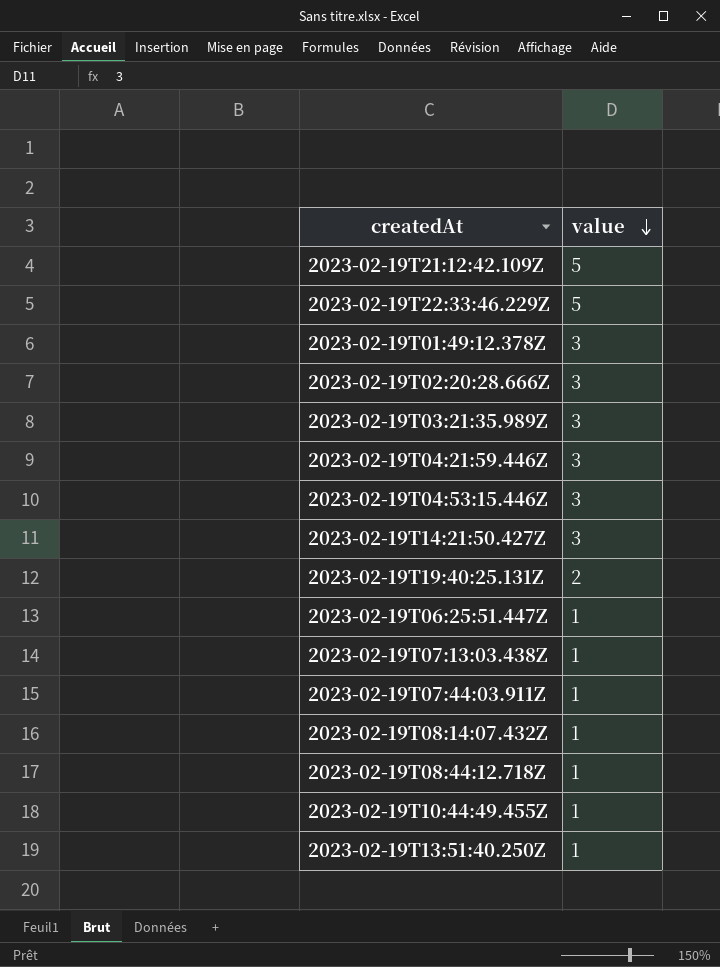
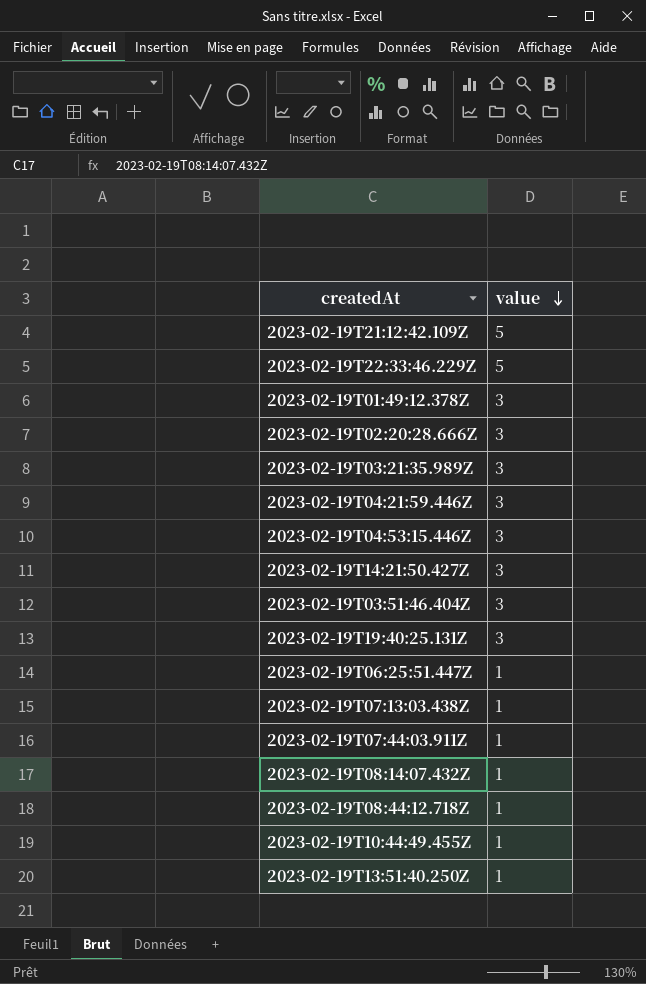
row 2023-02-19T03:51:46.404Z: none -> 3
2023-02-19T19:40:25.131Z | value: 2 -> 3

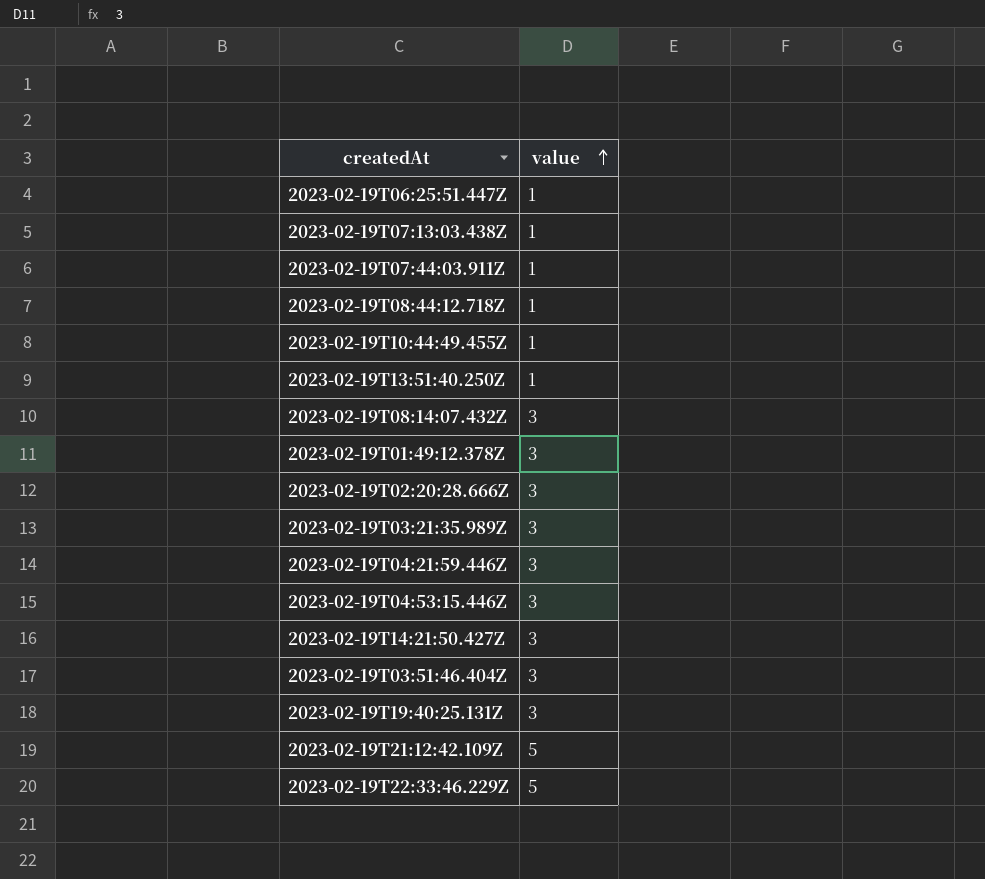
row order: value descending -> value ascending
2023-02-19T08:14:07.432Z | value: 1 -> 3

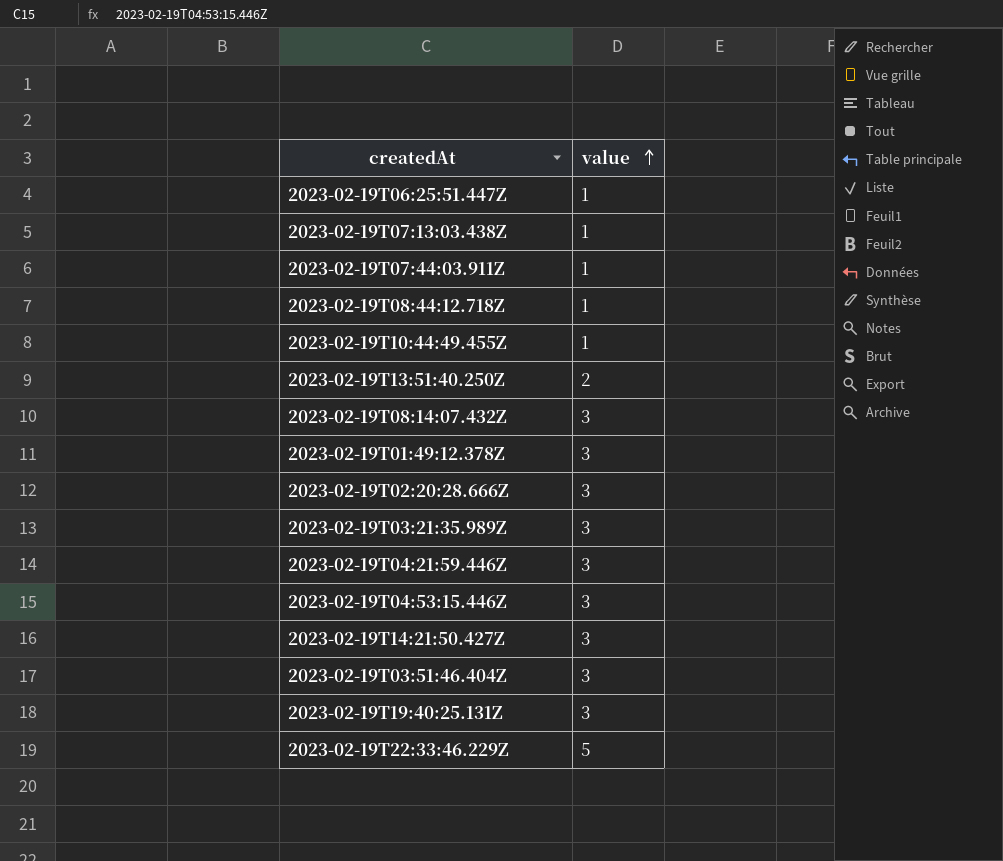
row 2023-02-19T21:12:42.109Z: 5 -> none
2023-02-19T13:51:40.250Z | value: 1 -> 2

